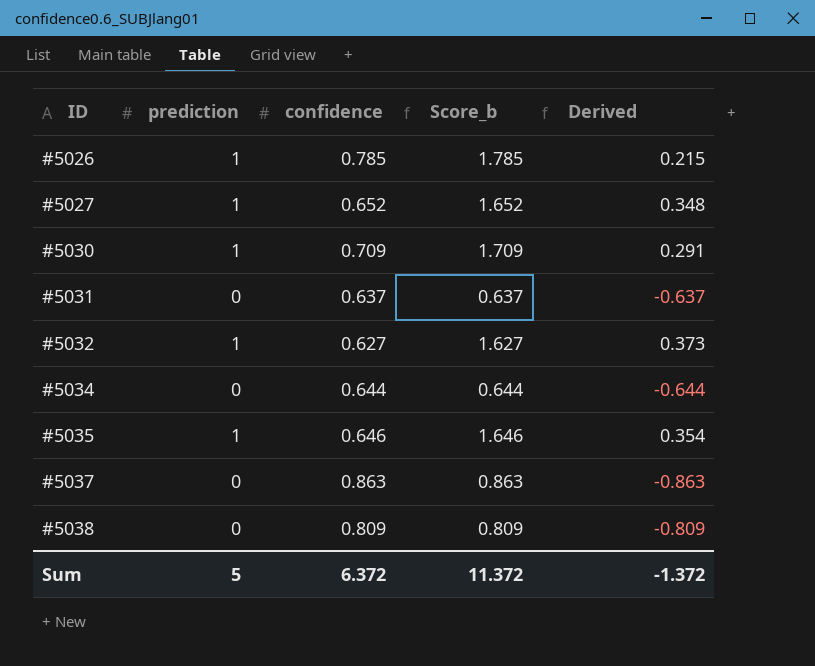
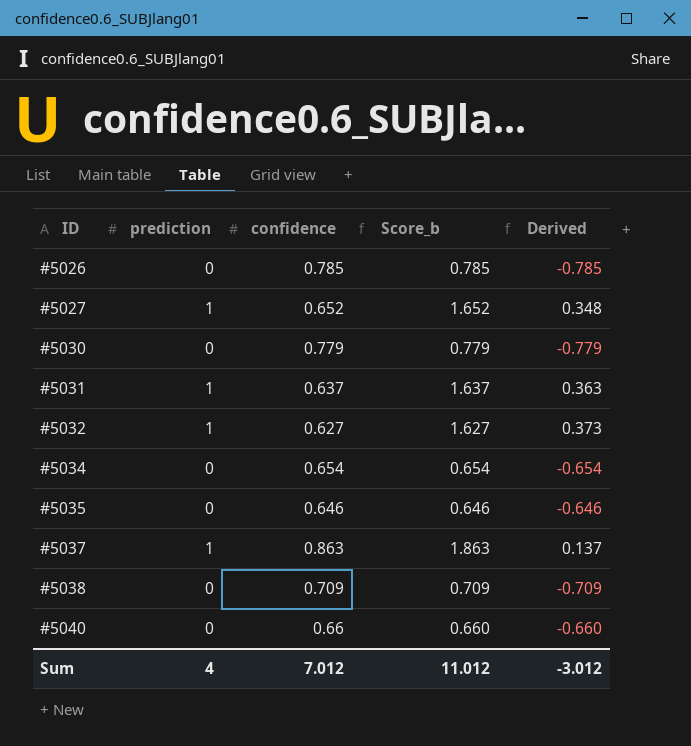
#5026 | prediction: 1 -> 0
#5026 | Score_b: 1.785 -> 0.785
#5026 | Derived: 0.215 -> -0.785
#5030 | prediction: 1 -> 0
#5030 | confidence: 0.709 -> 0.779
#5030 | Score_b: 1.709 -> 0.779
#5030 | Derived: 0.291 -> -0.779
#5031 | prediction: 0 -> 1
#5031 | Score_b: 0.637 -> 1.637
#5031 | Derived: -0.637 -> 0.363
#5034 | confidence: 0.644 -> 0.654
#5034 | Score_b: 0.644 -> 0.654
#5034 | Derived: -0.644 -> -0.654
#5035 | prediction: 1 -> 0
#5035 | Score_b: 1.646 -> 0.646
#5035 | Derived: 0.354 -> -0.646
#5037 | prediction: 0 -> 1
#5037 | Score_b: 0.863 -> 1.863
#5037 | Derived: -0.863 -> 0.137
#5038 | confidence: 0.809 -> 0.709
#5038 | Score_b: 0.809 -> 0.709
#5038 | Derived: -0.809 -> -0.709
row #5040: none -> 0 | 0.66 | 0.660 | -0.660
Sum | prediction: 5 -> 4
Sum | confidence: 6.372 -> 7.012
Sum | Score_b: 11.372 -> 11.012
Sum | Derived: -1.372 -> -3.012

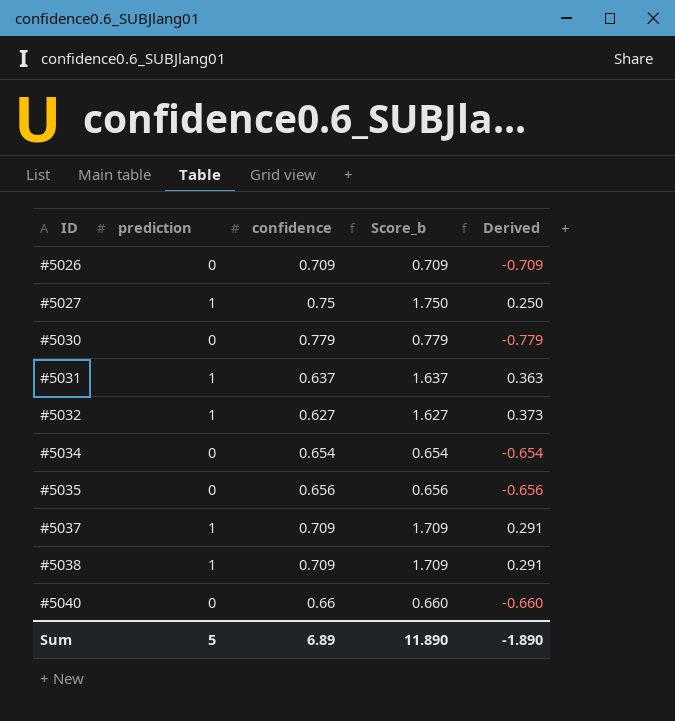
#5026 | confidence: 0.785 -> 0.709
#5026 | Score_b: 0.785 -> 0.709
#5026 | Derived: -0.785 -> -0.709
#5027 | confidence: 0.652 -> 0.75
#5027 | Score_b: 1.652 -> 1.750
#5027 | Derived: 0.348 -> 0.250
#5035 | confidence: 0.646 -> 0.656
#5035 | Score_b: 0.646 -> 0.656
#5035 | Derived: -0.646 -> -0.656
#5037 | confidence: 0.863 -> 0.709
#5037 | Score_b: 1.863 -> 1.709
#5037 | Derived: 0.137 -> 0.291
#5038 | prediction: 0 -> 1
#5038 | Score_b: 0.709 -> 1.709
#5038 | Derived: -0.709 -> 0.291
Sum | prediction: 4 -> 5
Sum | confidence: 7.012 -> 6.89
Sum | Score_b: 11.012 -> 11.890
Sum | Derived: -3.012 -> -1.890

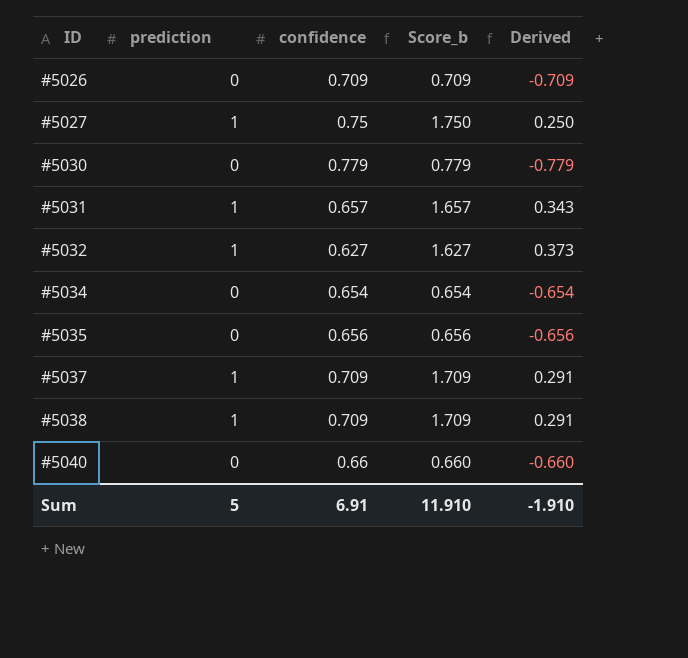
#5031 | confidence: 0.637 -> 0.657
#5031 | Score_b: 1.637 -> 1.657
#5031 | Derived: 0.363 -> 0.343
Sum | confidence: 6.89 -> 6.91
Sum | Score_b: 11.890 -> 11.910
Sum | Derived: -1.890 -> -1.910

